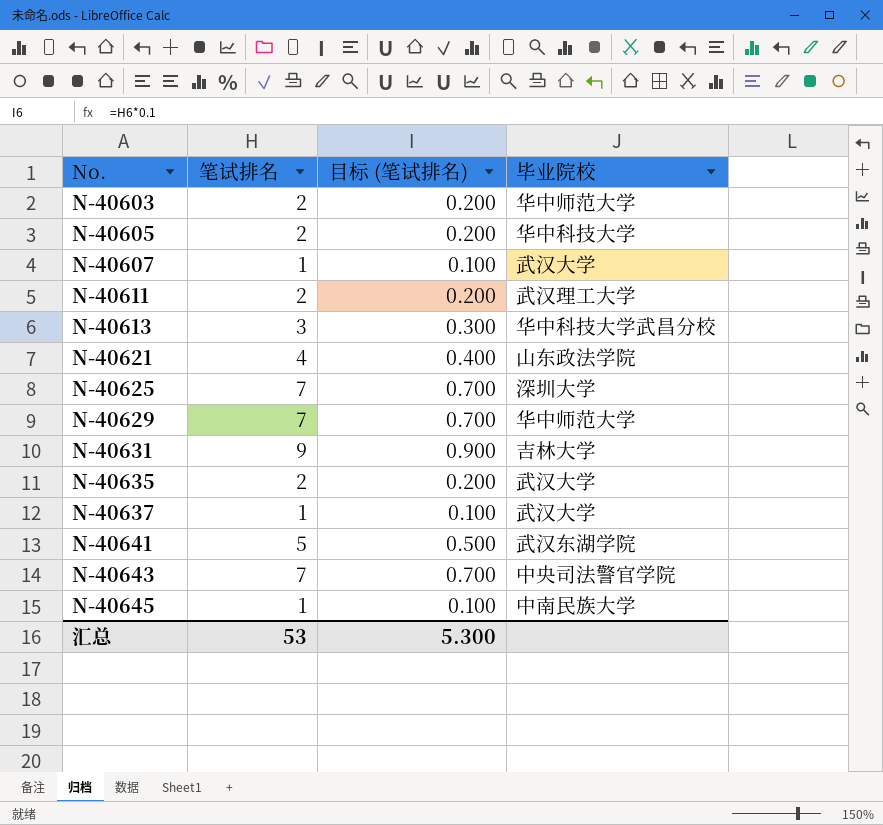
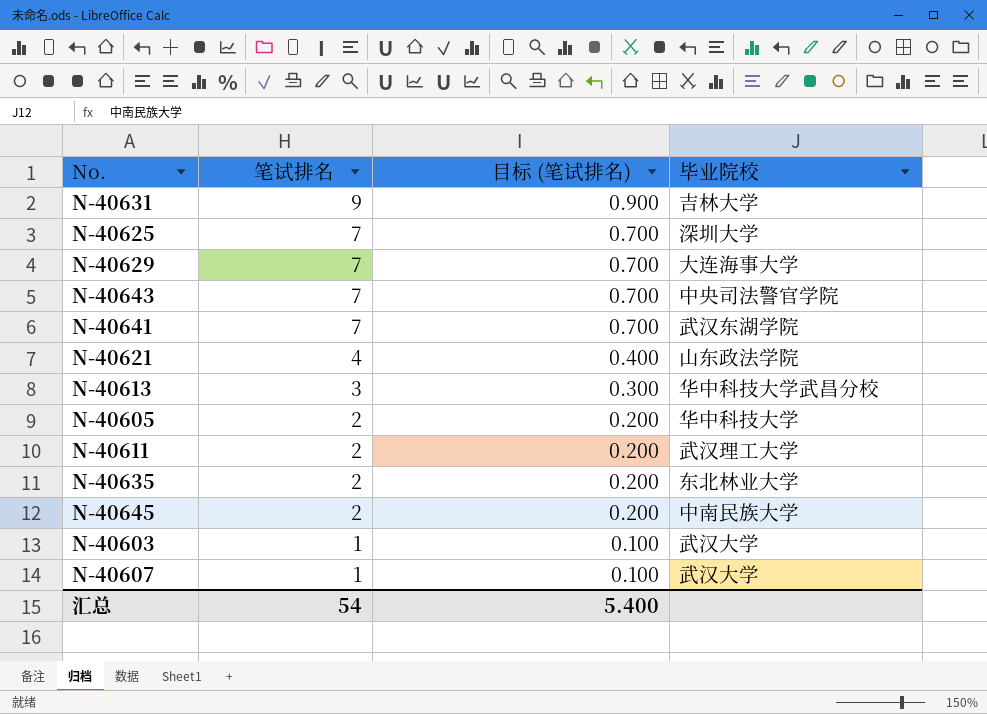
row order: No. ascending -> 笔试排名 descending
row N-40637: 1 | 0.100 | 武汉大学 -> none
N-40629 | 毕业院校: 华中师范大学 -> 大连海事大学
N-40641 | 笔试排名: 5 -> 7
N-40641 | 目标 (笔试排名): 0.500 -> 0.700
N-40635 | 毕业院校: 武汉大学 -> 东北林业大学
N-40645 | 笔试排名: 1 -> 2
N-40645 | 目标 (笔试排名): 0.100 -> 0.200
N-40603 | 笔试排名: 2 -> 1
N-40603 | 目标 (笔试排名): 0.200 -> 0.100
N-40603 | 毕业院校: 华中师范大学 -> 武汉大学
汇总 | 笔试排名: 53 -> 54
汇总 | 目标 (笔试排名): 5.300 -> 5.400

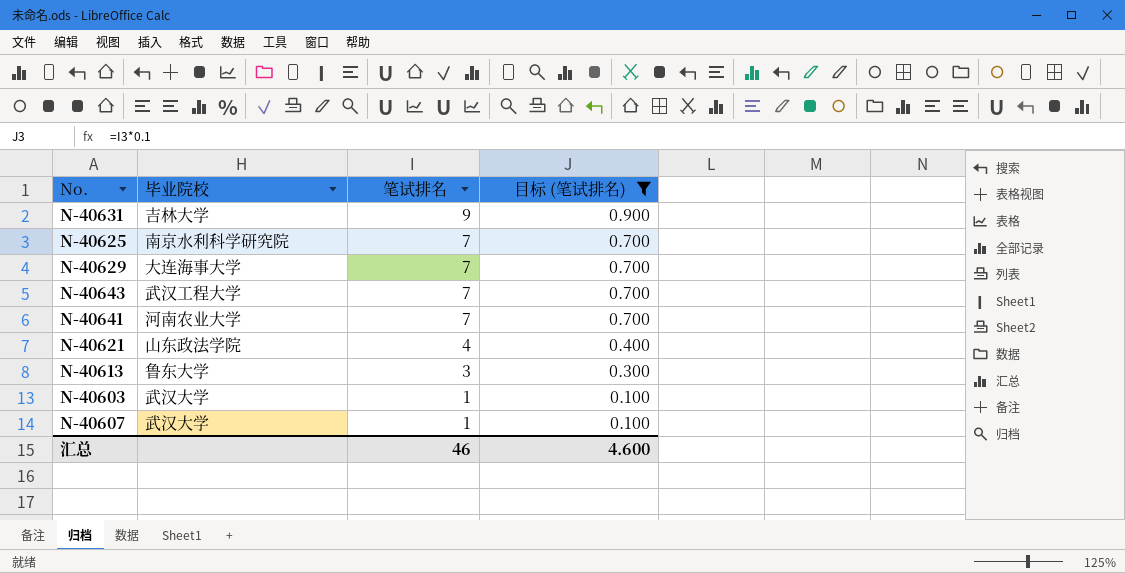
filter: none -> 目标 (笔试排名) != 0.200
column 毕业院校 | position: 4 -> 2
N-40625 | 毕业院校: 深圳大学 -> 南京水利科学研究院
N-40643 | 毕业院校: 中央司法警官学院 -> 武汉工程大学
N-40641 | 毕业院校: 武汉东湖学院 -> 河南农业大学
N-40613 | 毕业院校: 华中科技大学武昌分校 -> 鲁东大学
汇总 | 笔试排名: 54 -> 46
汇总 | 目标 (笔试排名): 5.400 -> 4.600

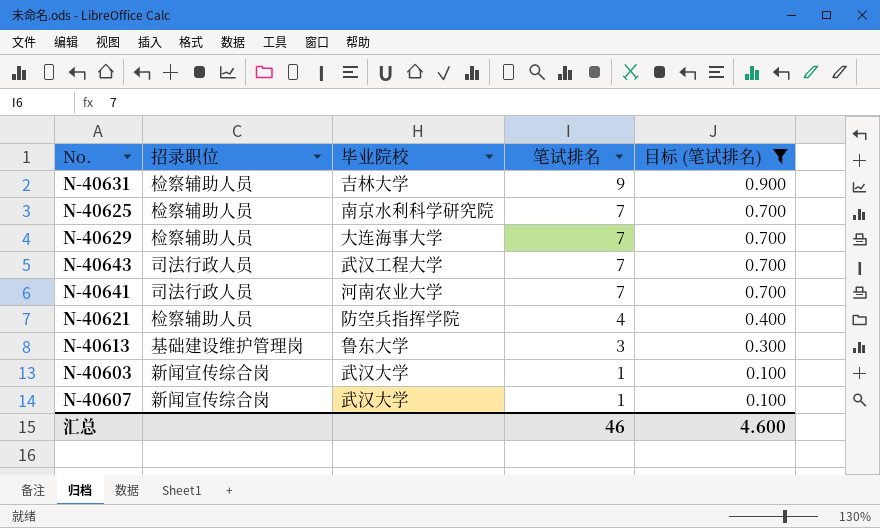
column 招录职位 | position: none -> 2
N-40621 | 毕业院校: 山东政法学院 -> 防空兵指挥学院

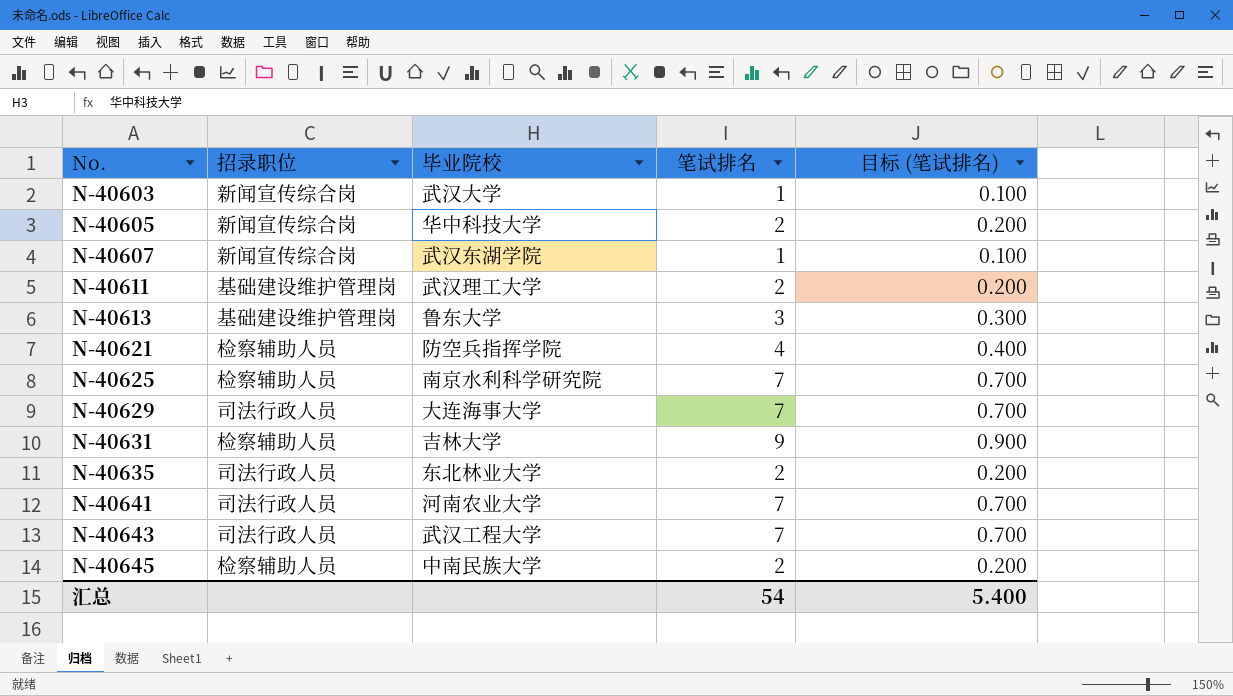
filter: 目标 (笔试排名) != 0.200 -> none
row order: 笔试排名 descending -> No. ascending
N-40607 | 毕业院校: 武汉大学 -> 武汉东湖学院
N-40629 | 招录职位: 检察辅助人员 -> 司法行政人员
汇总 | 笔试排名: 46 -> 54
汇总 | 目标 (笔试排名): 4.600 -> 5.400

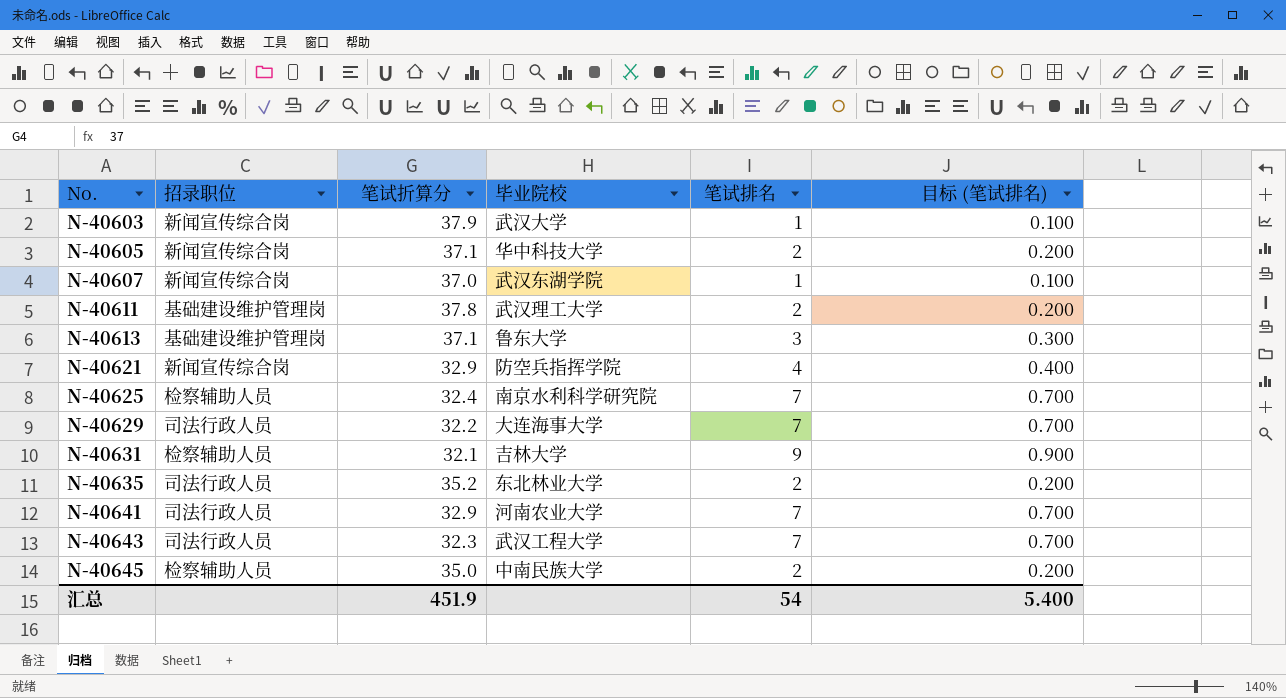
column 笔试折算分 | position: none -> 3
N-40621 | 招录职位: 检察辅助人员 -> 新闻宣传综合岗

